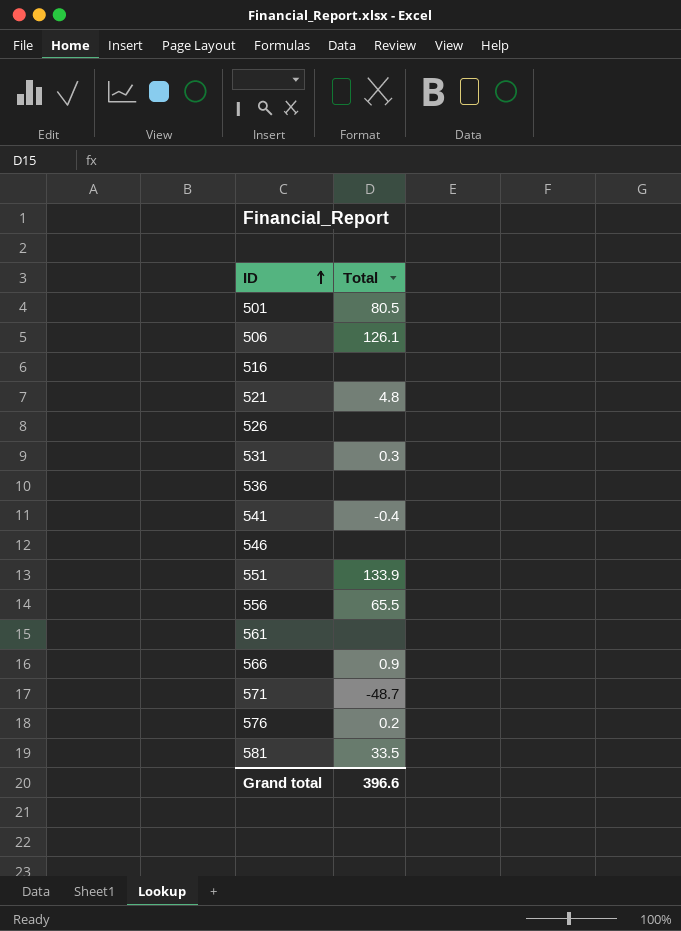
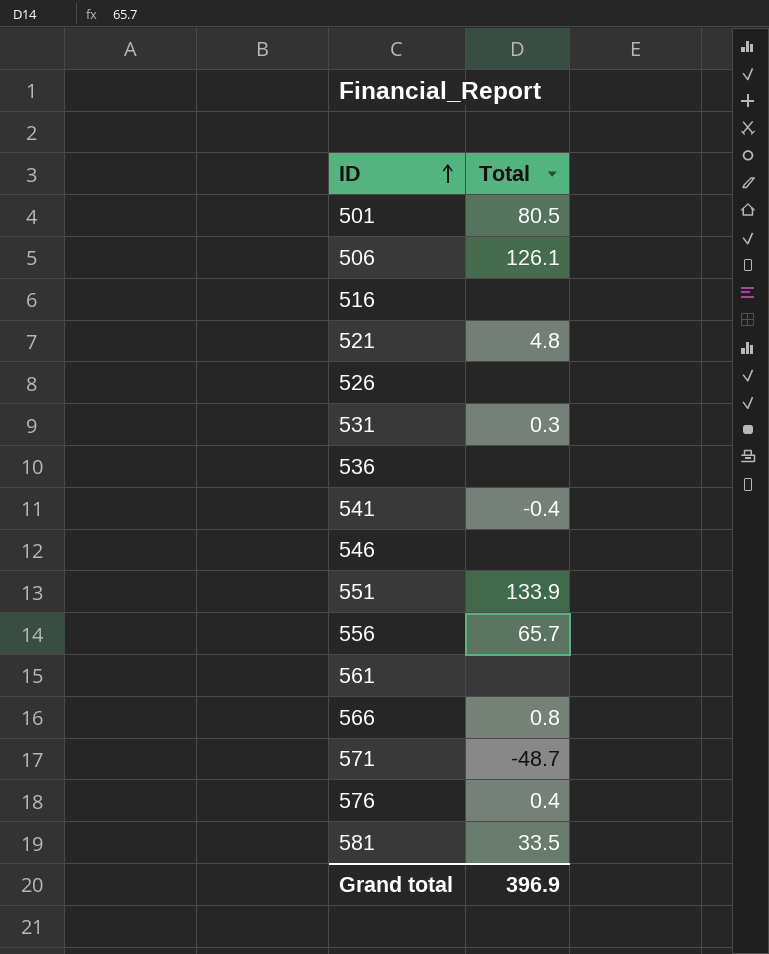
556 | Total: 65.5 -> 65.7
566 | Total: 0.9 -> 0.8
576 | Total: 0.2 -> 0.4
Grand total | Total: 396.6 -> 396.9

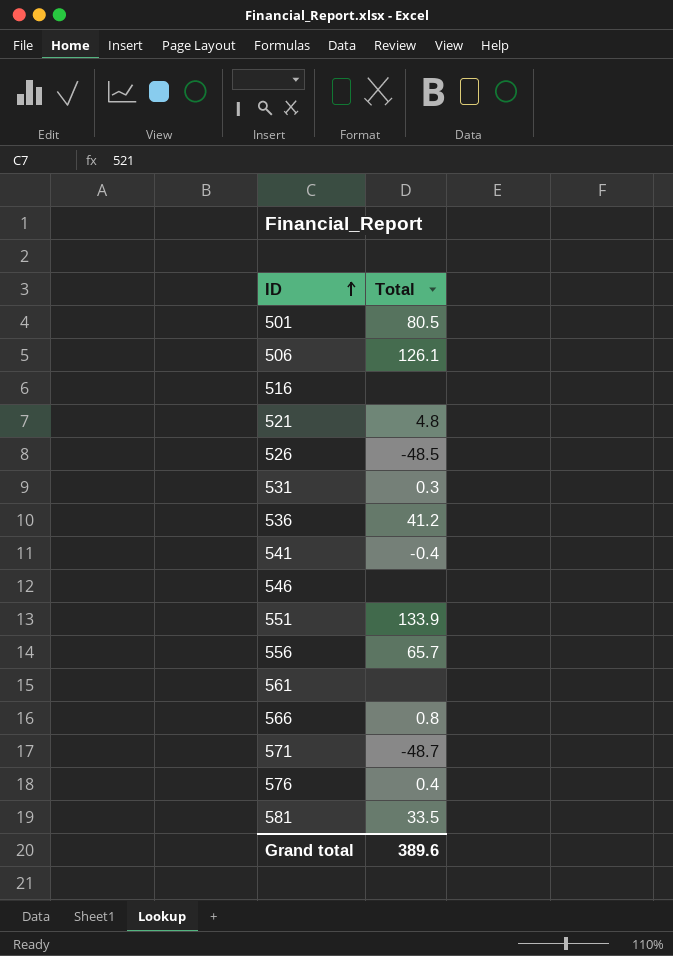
526 | Total: none -> -48.5
536 | Total: none -> 41.2
Grand total | Total: 396.9 -> 389.6

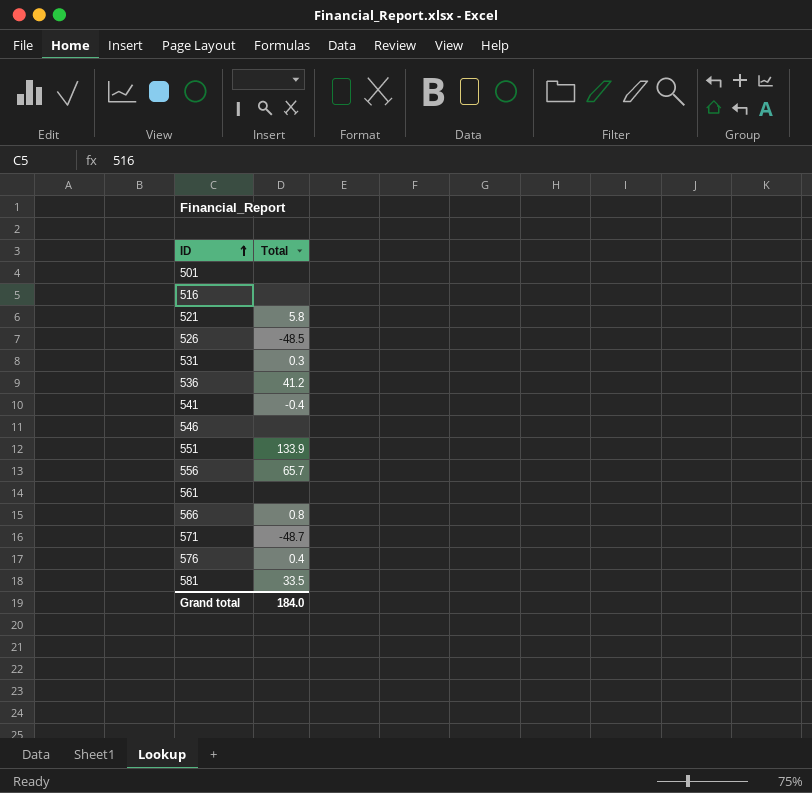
row 506: 126.1 -> none
501 | Total: 80.5 -> none
521 | Total: 4.8 -> 5.8
Grand total | Total: 389.6 -> 184.0

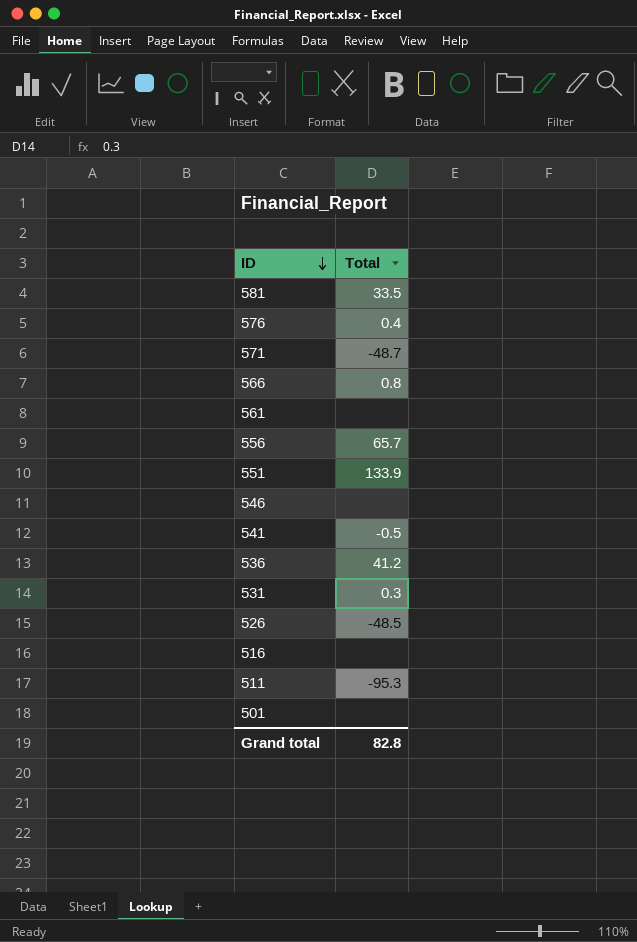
row order: ID ascending -> ID descending
row 521: 5.8 -> none
541 | Total: -0.4 -> -0.5
row 511: none -> -95.3
Grand total | Total: 184.0 -> 82.8

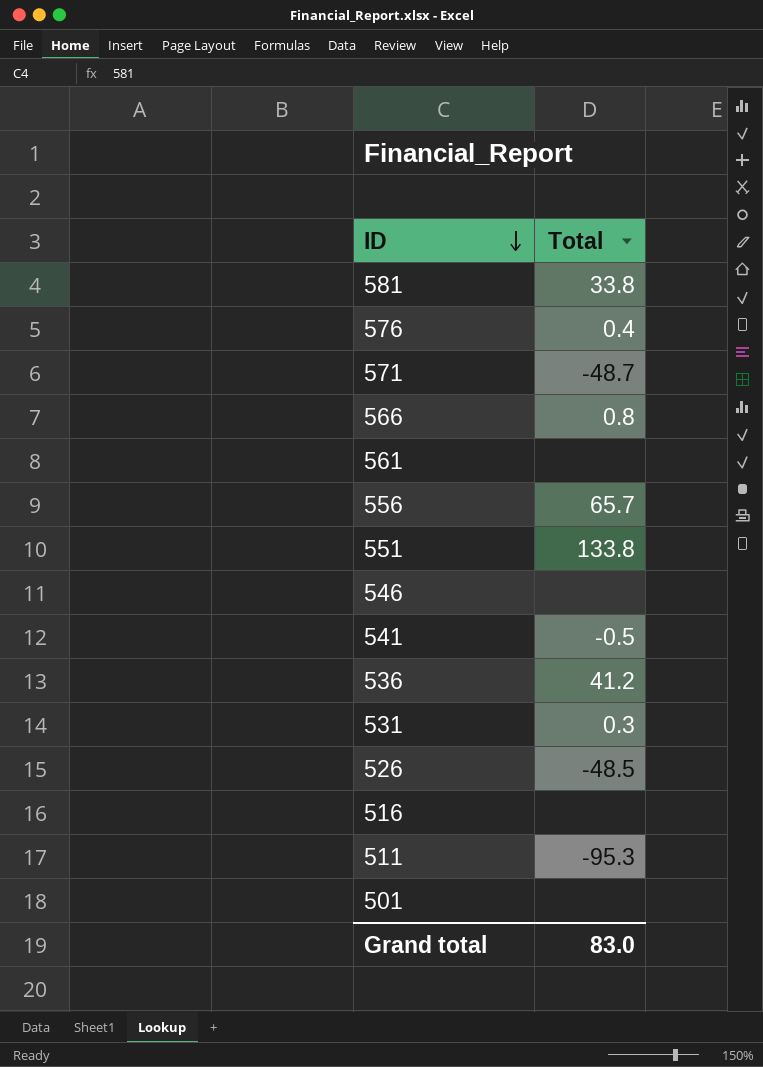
581 | Total: 33.5 -> 33.8
551 | Total: 133.9 -> 133.8
Grand total | Total: 82.8 -> 83.0

